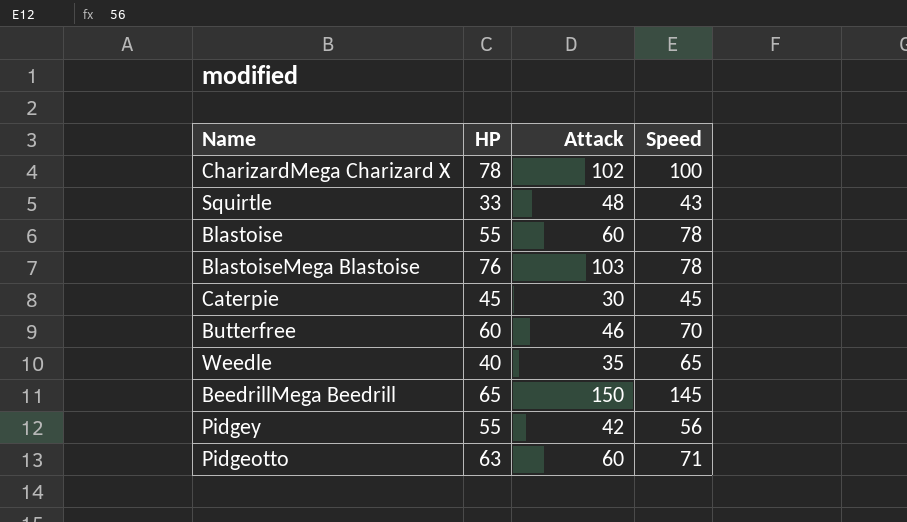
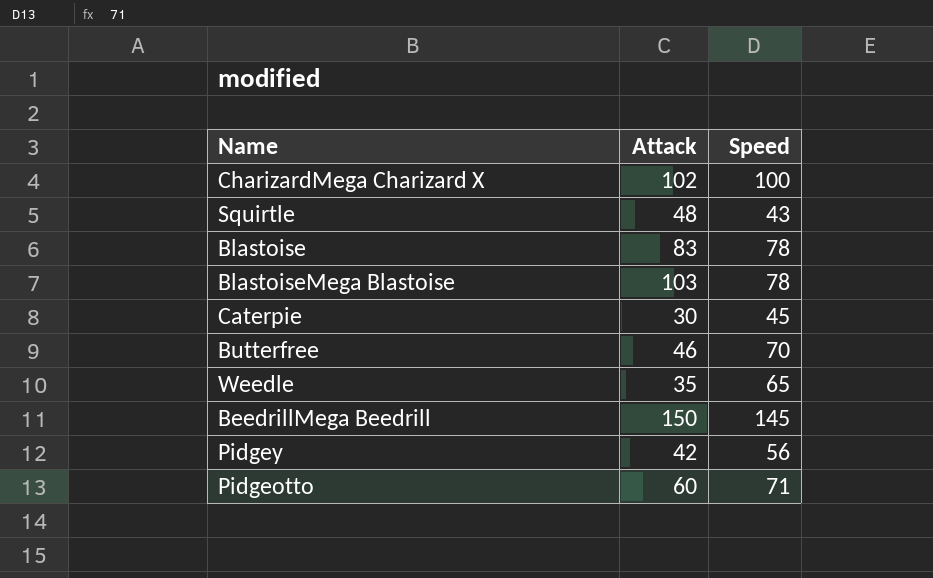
column HP | position: 2 -> none
Blastoise | Attack: 60 -> 83

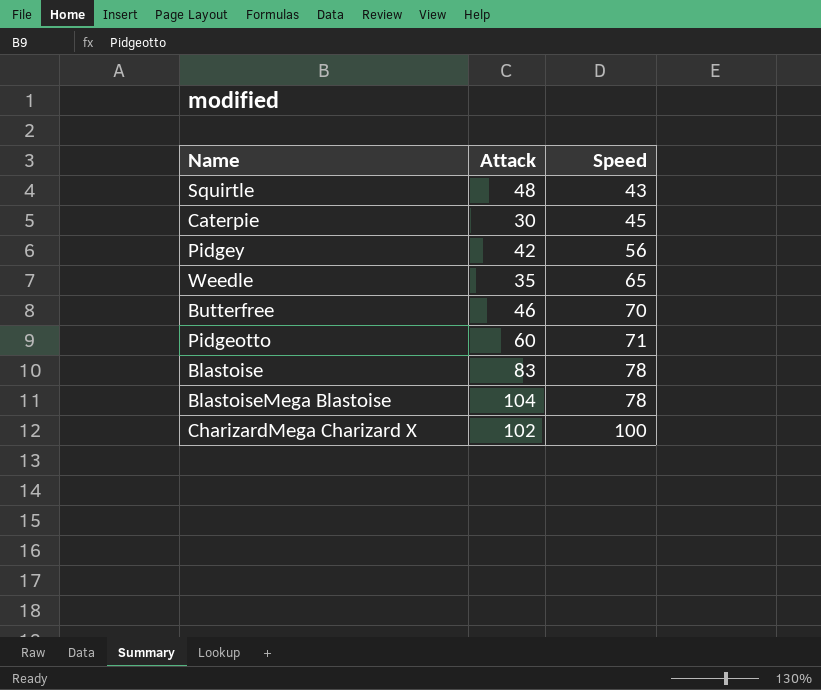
row order: none -> Speed ascending
row BeedrillMega Beedrill: 150 | 145 -> none
BlastoiseMega Blastoise | Attack: 103 -> 104

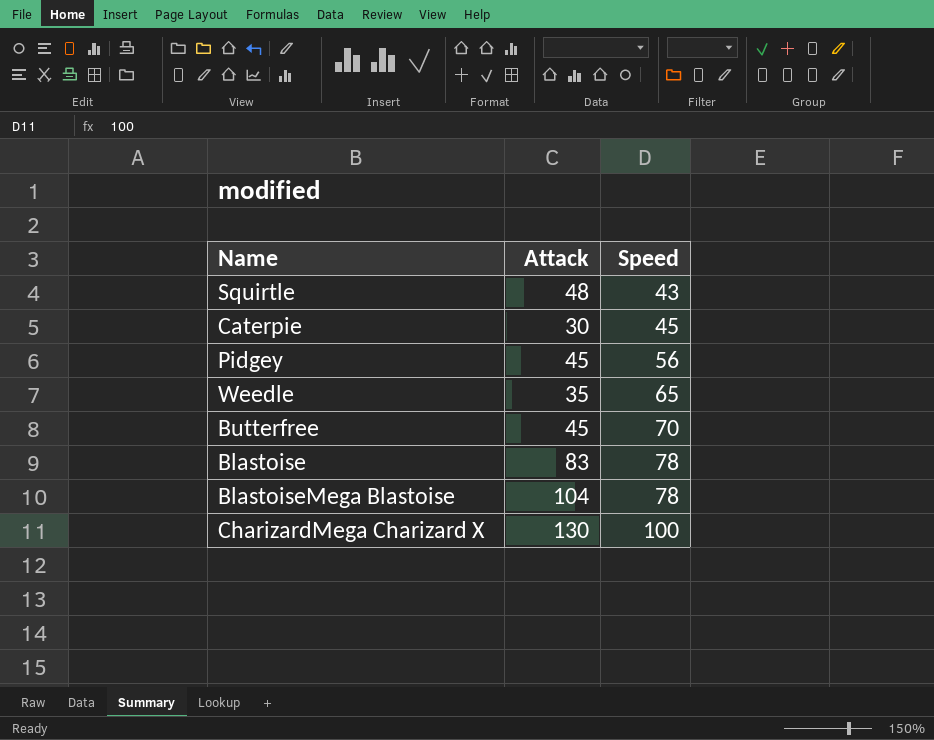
row Pidgeotto: 60 | 71 -> none
Pidgey | Attack: 42 -> 45
Butterfree | Attack: 46 -> 45
CharizardMega Charizard X | Attack: 102 -> 130

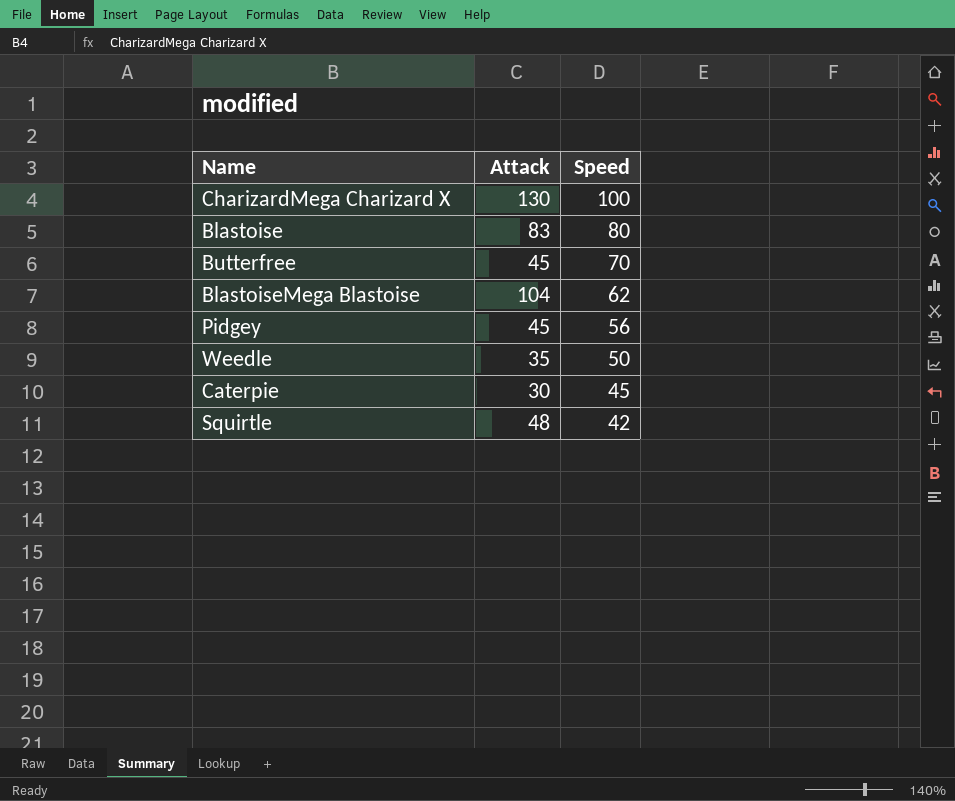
row order: Speed ascending -> Speed descending
Blastoise | Speed: 78 -> 80
BlastoiseMega Blastoise | Speed: 78 -> 62
Weedle | Speed: 65 -> 50
Squirtle | Speed: 43 -> 42

